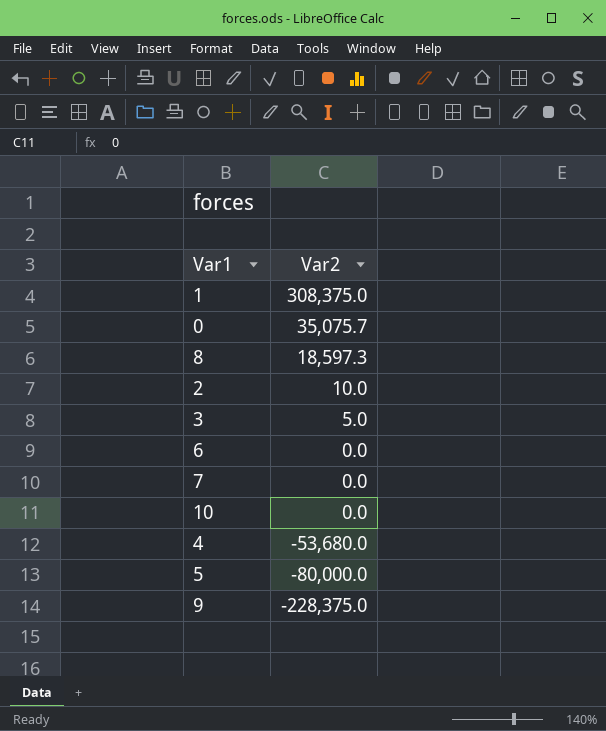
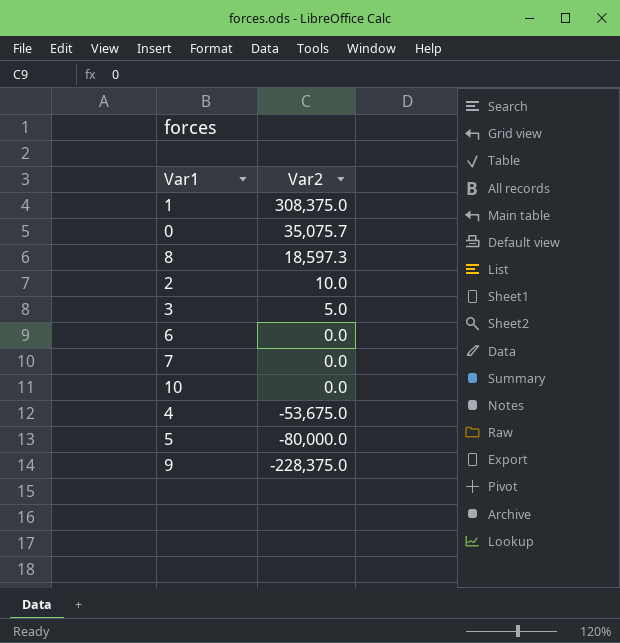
4 | Var2: -53,680.0 -> -53,675.0

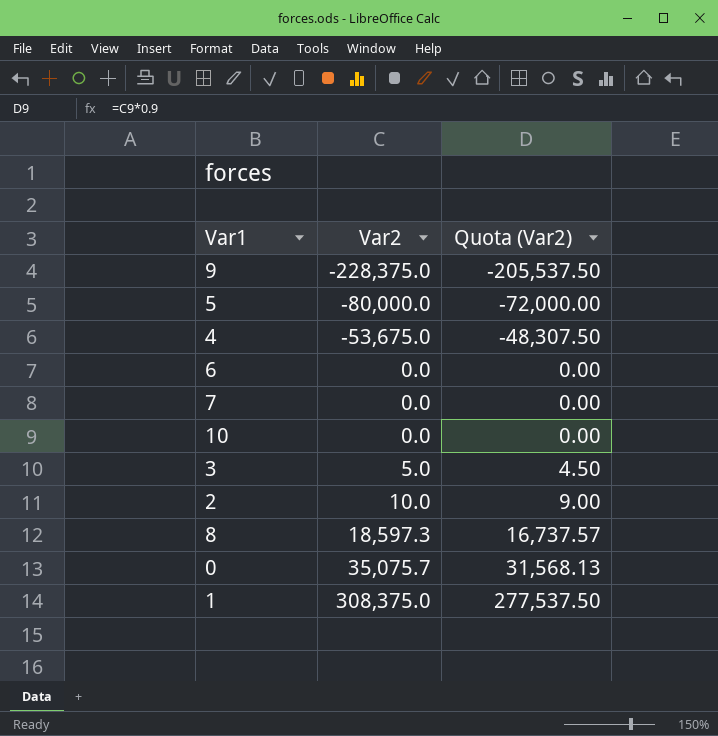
row order: Var2 descending -> Var2 ascending
column Quota (Var2) | formula: none -> [Var2] * 0.9

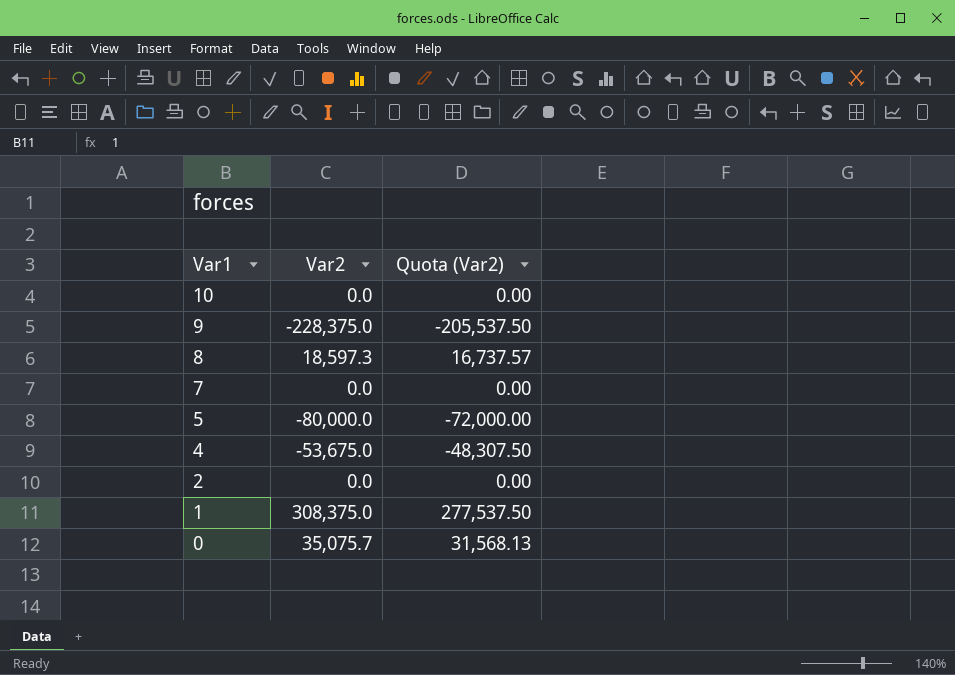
row order: Var2 ascending -> Var1 descending
row 6: 0.0 | 0.00 -> none
row 3: 5.0 | 4.50 -> none
2 | Var2: 10.0 -> 0.0
2 | Quota (Var2): 9.00 -> 0.00

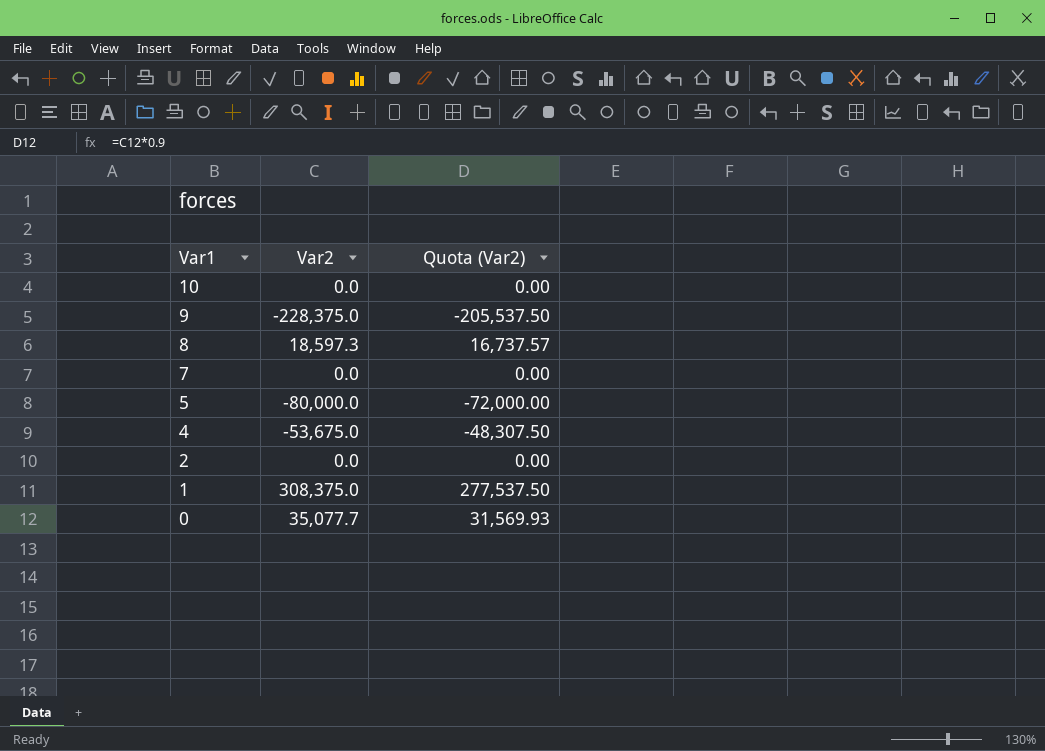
0 | Var2: 35,075.7 -> 35,077.7
0 | Quota (Var2): 31,568.13 -> 31,569.93

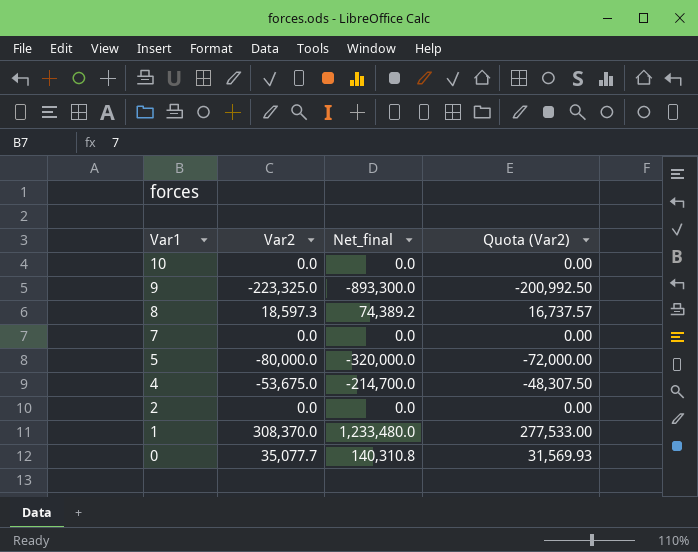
column Net_final | formula: none -> [Var2] * 4
9 | Var2: -228,375.0 -> -223,325.0
9 | Quota (Var2): -205,537.50 -> -200,992.50
1 | Var2: 308,375.0 -> 308,370.0
1 | Quota (Var2): 277,537.50 -> 277,533.00

